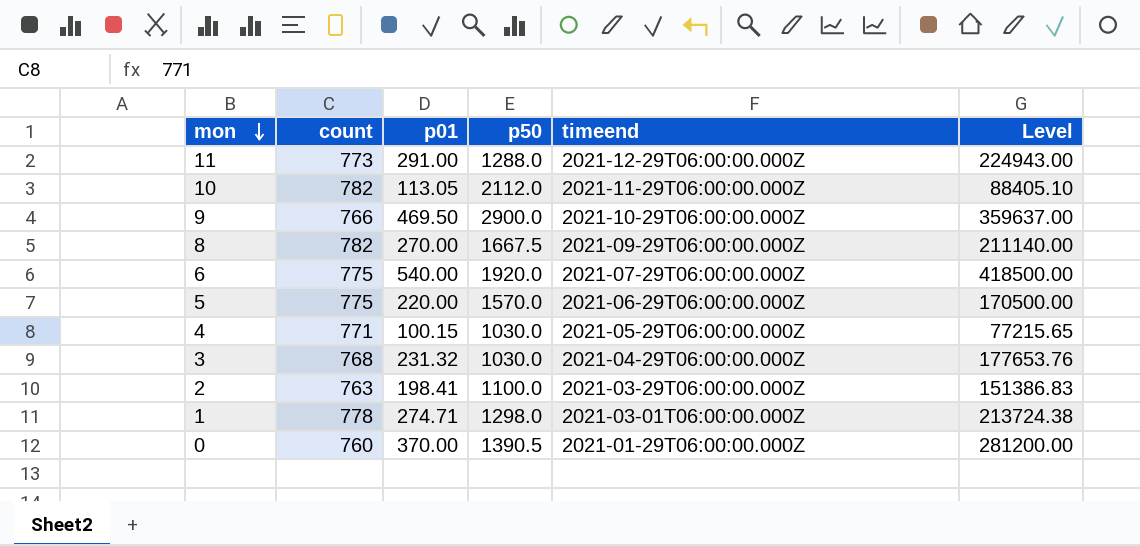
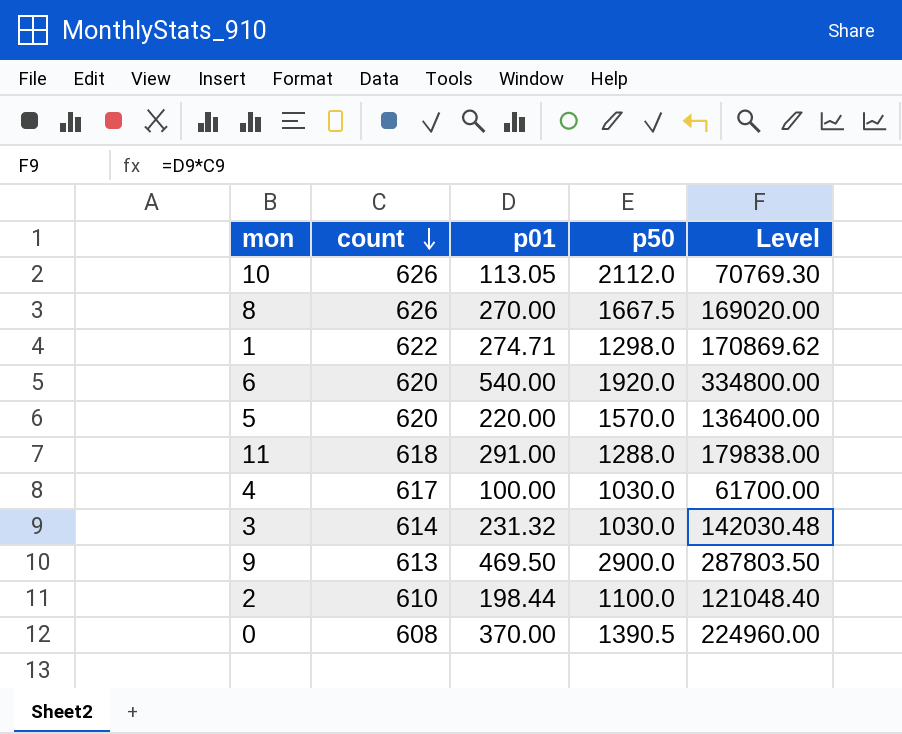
row order: mon descending -> count descending
column timeend | position: 5 -> none
10 | count: 782 -> 626
10 | Level: 88405.10 -> 70769.30
8 | count: 782 -> 626
8 | Level: 211140.00 -> 169020.00
1 | count: 778 -> 622
1 | Level: 213724.38 -> 170869.62
6 | count: 775 -> 620
6 | Level: 418500.00 -> 334800.00
5 | count: 775 -> 620
5 | Level: 170500.00 -> 136400.00
11 | count: 773 -> 618
11 | Level: 224943.00 -> 179838.00
4 | count: 771 -> 617
4 | p01: 100.15 -> 100.00
4 | Level: 77215.65 -> 61700.00
3 | count: 768 -> 614
3 | Level: 177653.76 -> 142030.48
9 | count: 766 -> 613
9 | Level: 359637.00 -> 287803.50
2 | count: 763 -> 610
2 | p01: 198.41 -> 198.44
2 | Level: 151386.83 -> 121048.40
0 | count: 760 -> 608
0 | Level: 281200.00 -> 224960.00

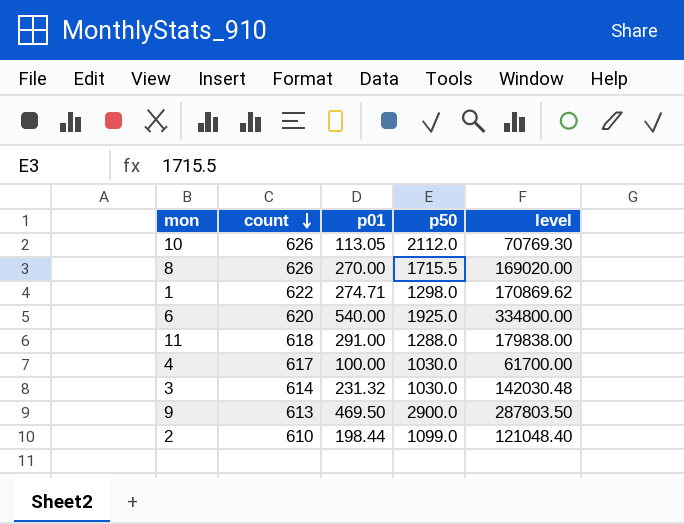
column name: Level -> level
row 5: 620 | 220.00 | 1570.0 | 136400.00 -> none
row 0: 608 | 370.00 | 1390.5 | 224960.00 -> none
8 | p50: 1667.5 -> 1715.5
6 | p50: 1920.0 -> 1925.0
2 | p50: 1100.0 -> 1099.0

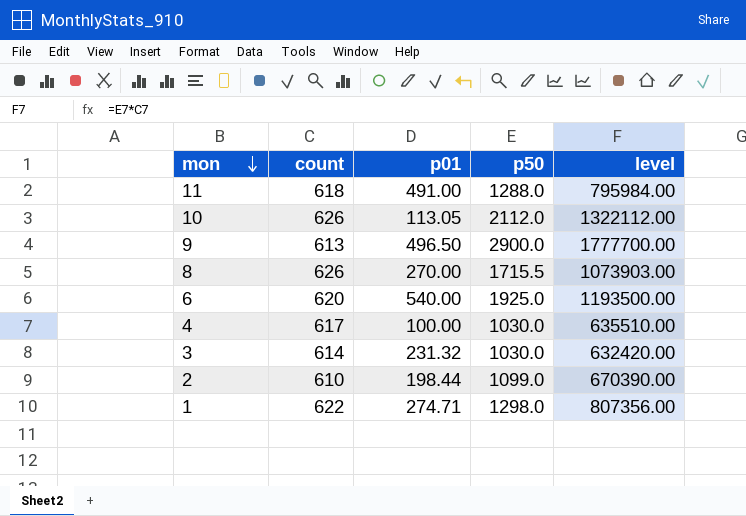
row order: count descending -> mon descending
column level | formula: [count] * [p01] -> [count] * [p50]
11 | p01: 291.00 -> 491.00
9 | p01: 469.50 -> 496.50

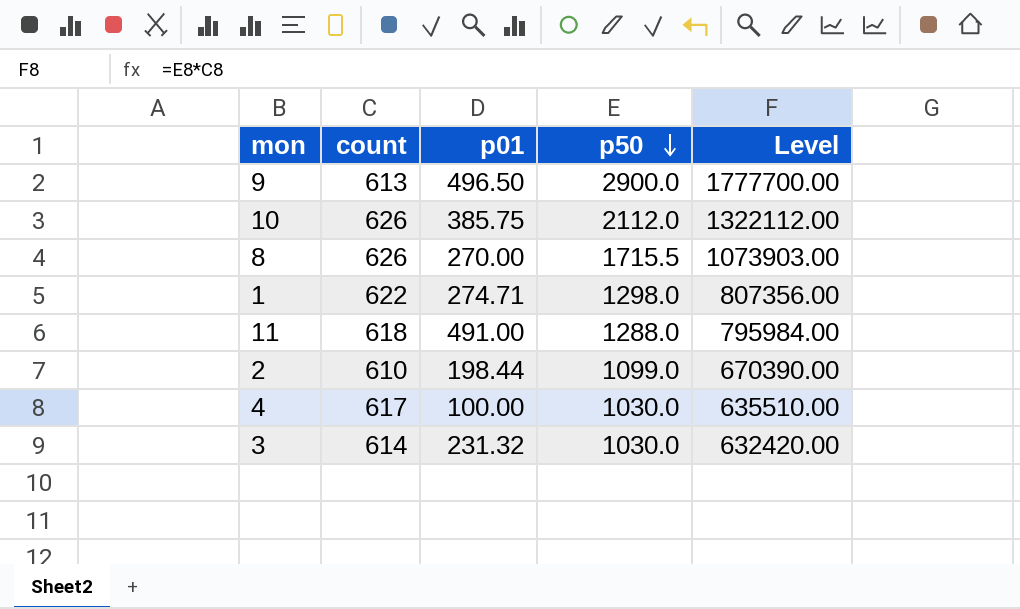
row order: mon descending -> p50 descending
column name: level -> Level
row 6: 620 | 540.00 | 1925.0 | 1193500.00 -> none
10 | p01: 113.05 -> 385.75

